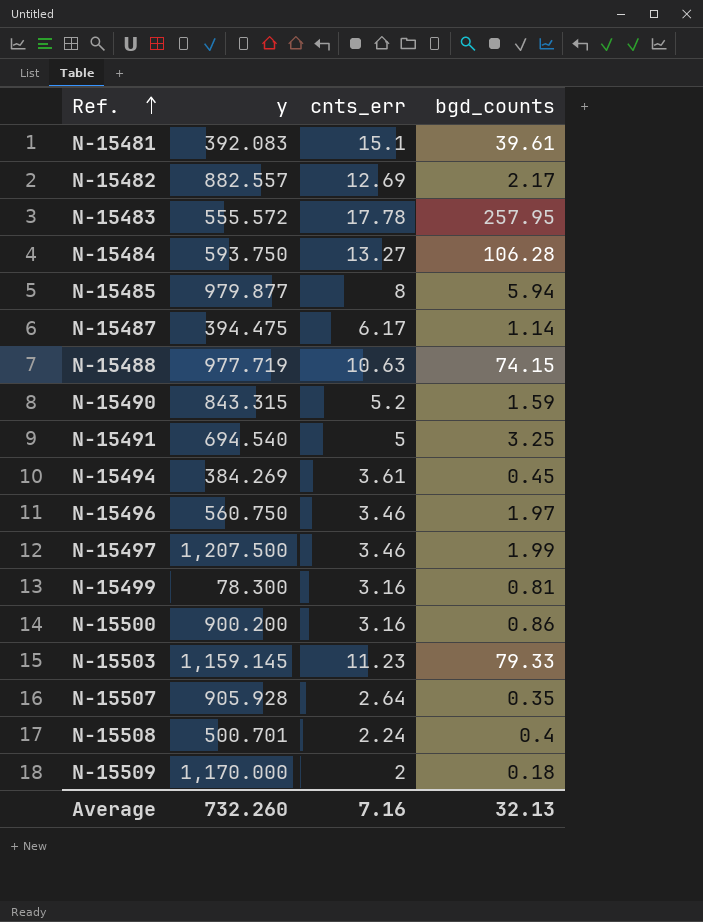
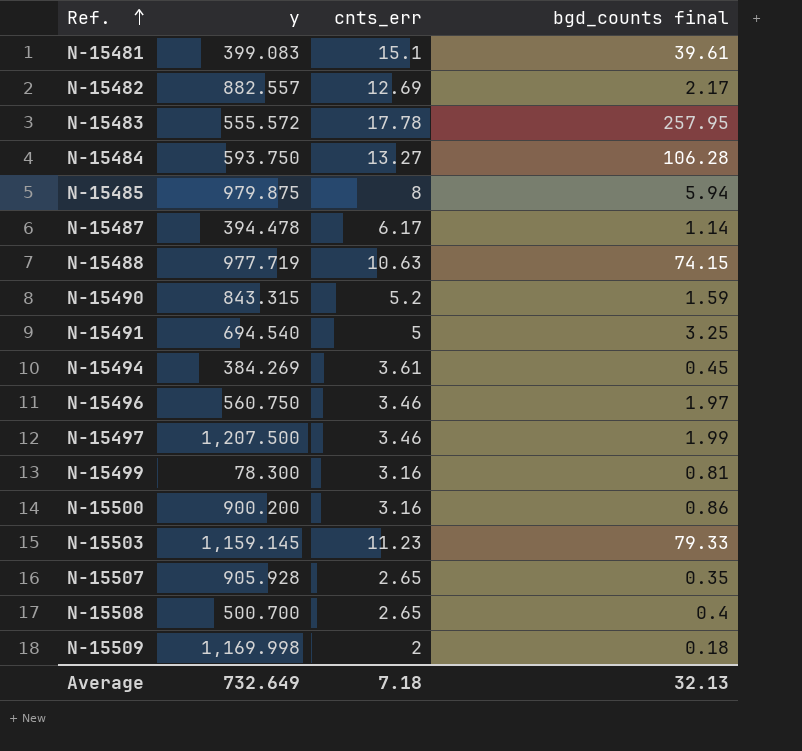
column name: bgd_counts -> bgd_counts final
N-15481 | y: 392.083 -> 399.083
N-15485 | y: 979.877 -> 979.875
N-15487 | y: 394.475 -> 394.478
N-15507 | cnts_err: 2.64 -> 2.65
N-15508 | y: 500.701 -> 500.700
N-15508 | cnts_err: 2.24 -> 2.65
N-15509 | y: 1,170.000 -> 1,169.998
Average | y: 732.260 -> 732.649
Average | cnts_err: 7.16 -> 7.18

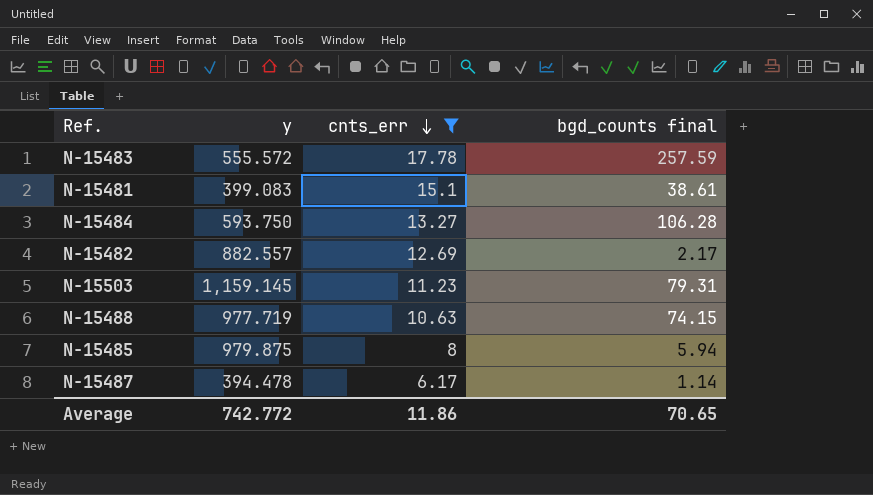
filter: none -> cnts_err >= 6.17
row order: Ref. ascending -> cnts_err descending
N-15483 | bgd_counts final: 257.95 -> 257.59
N-15481 | bgd_counts final: 39.61 -> 38.61
N-15503 | bgd_counts final: 79.33 -> 79.31
Average | y: 732.649 -> 742.772
Average | cnts_err: 7.18 -> 11.86
Average | bgd_counts final: 32.13 -> 70.65

